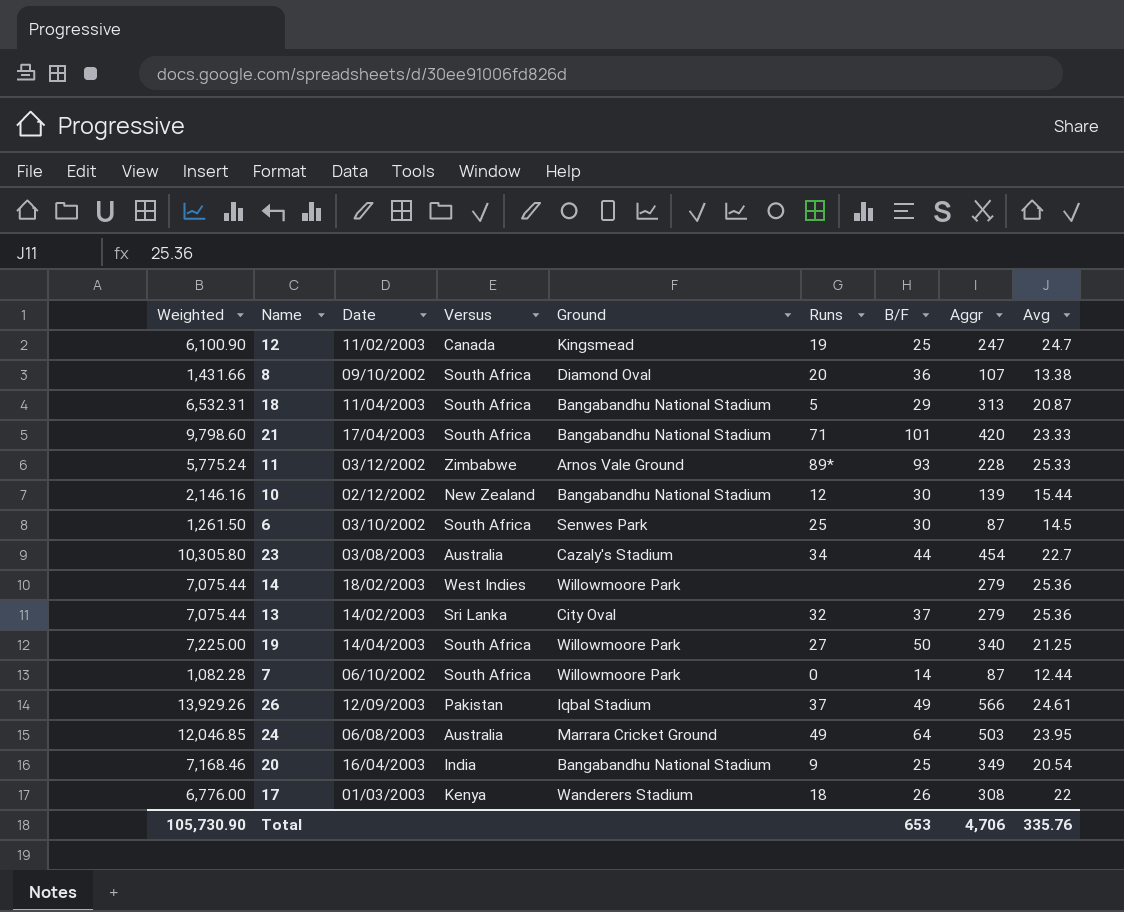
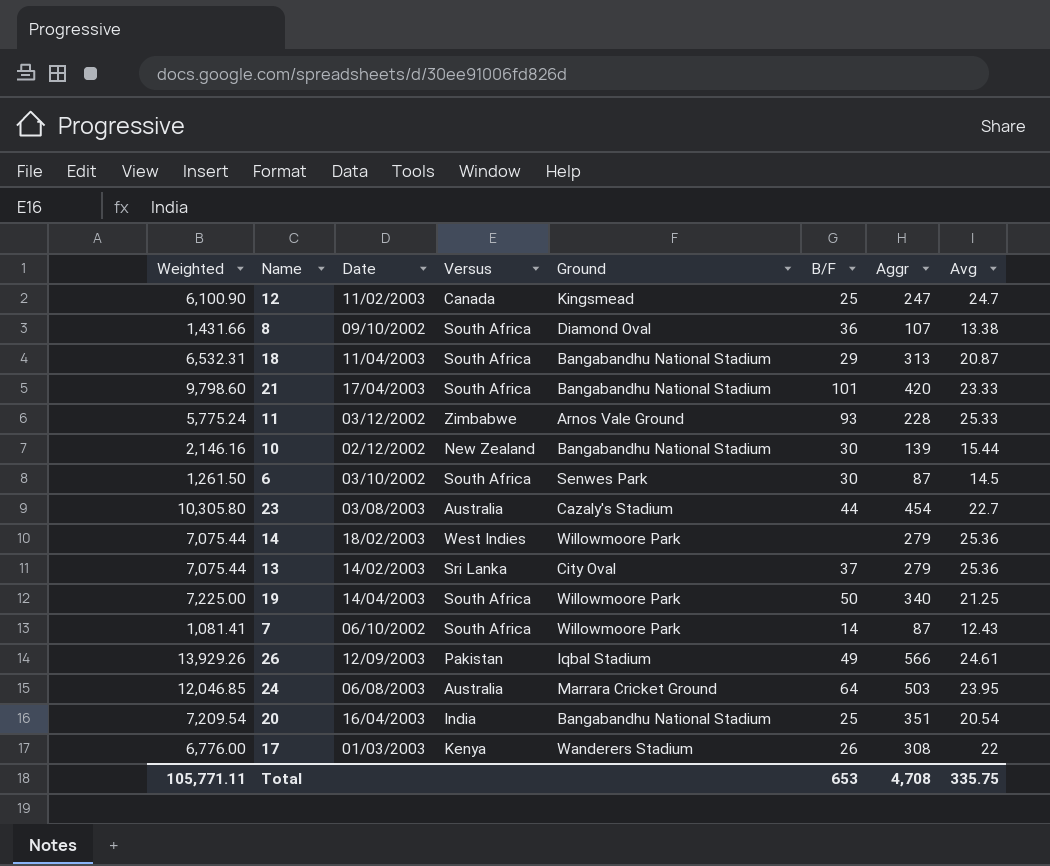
column Runs | position: 6 -> none
7 | Weighted: 1,082.28 -> 1,081.41
7 | Avg: 12.44 -> 12.43
20 | Weighted: 7,168.46 -> 7,209.54
20 | Aggr: 349 -> 351
Total | Weighted: 105,730.90 -> 105,771.11
Total | Aggr: 4,706 -> 4,708
Total | Avg: 335.76 -> 335.75

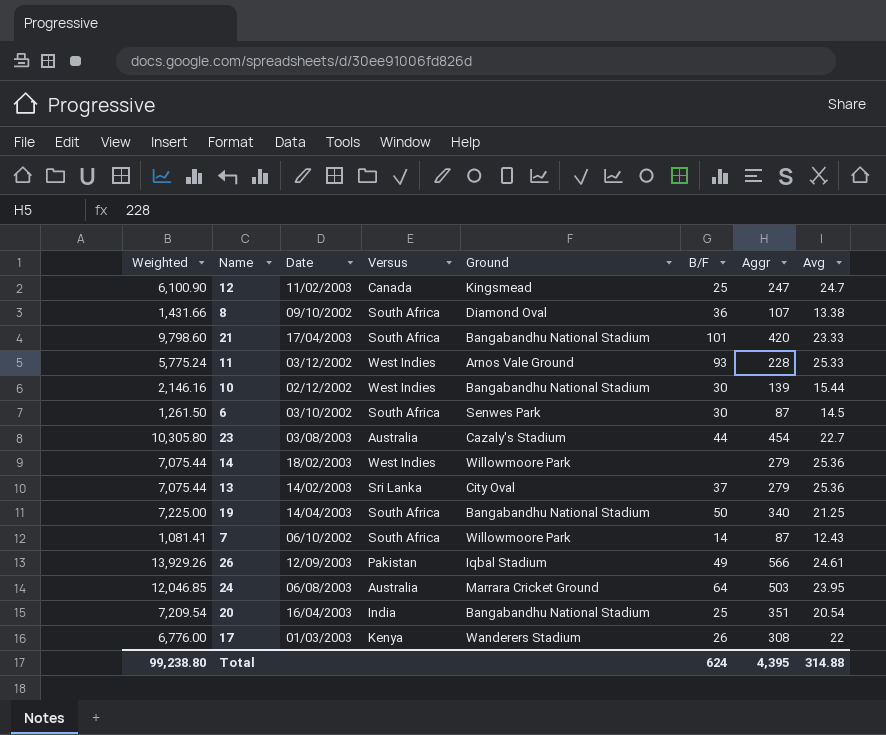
row 18: 6,532.31 | 11/04/2003 | South Africa | Bangabandhu National Stadium | 29 | 313 | 20.87 -> none
11 | Versus: Zimbabwe -> West Indies
10 | Versus: New Zealand -> West Indies
19 | Ground: Willowmoore Park -> Bangabandhu National Stadium
Total | Weighted: 105,771.11 -> 99,238.80
Total | B/F: 653 -> 624
Total | Aggr: 4,708 -> 4,395
Total | Avg: 335.75 -> 314.88

